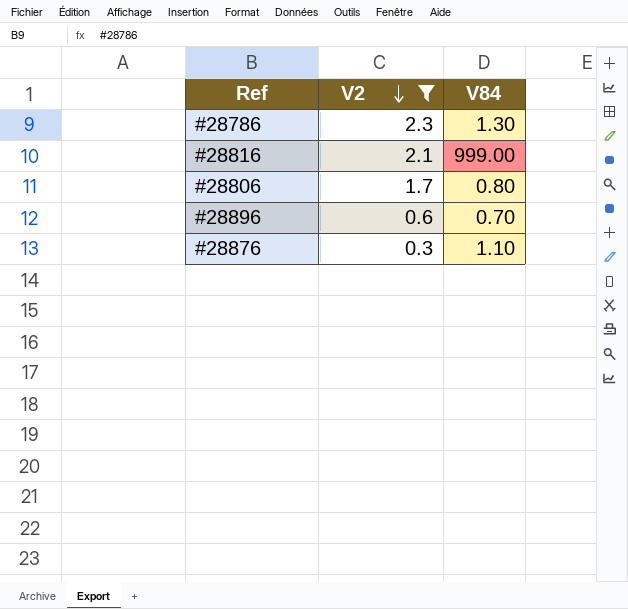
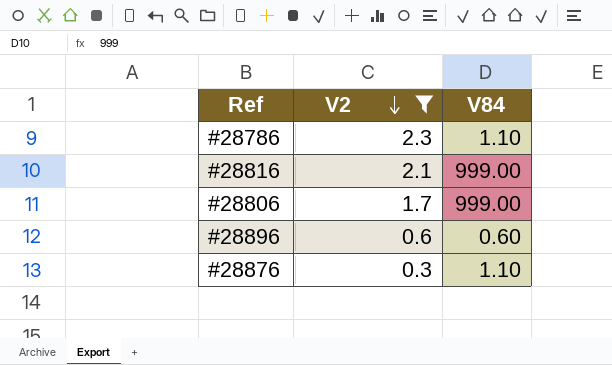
#28786 | V84: 1.30 -> 1.10
#28806 | V84: 0.80 -> 999.00
#28896 | V84: 0.70 -> 0.60

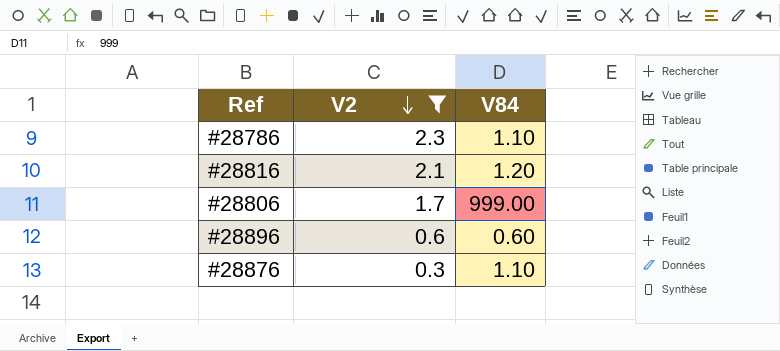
#28816 | V84: 999.00 -> 1.20

